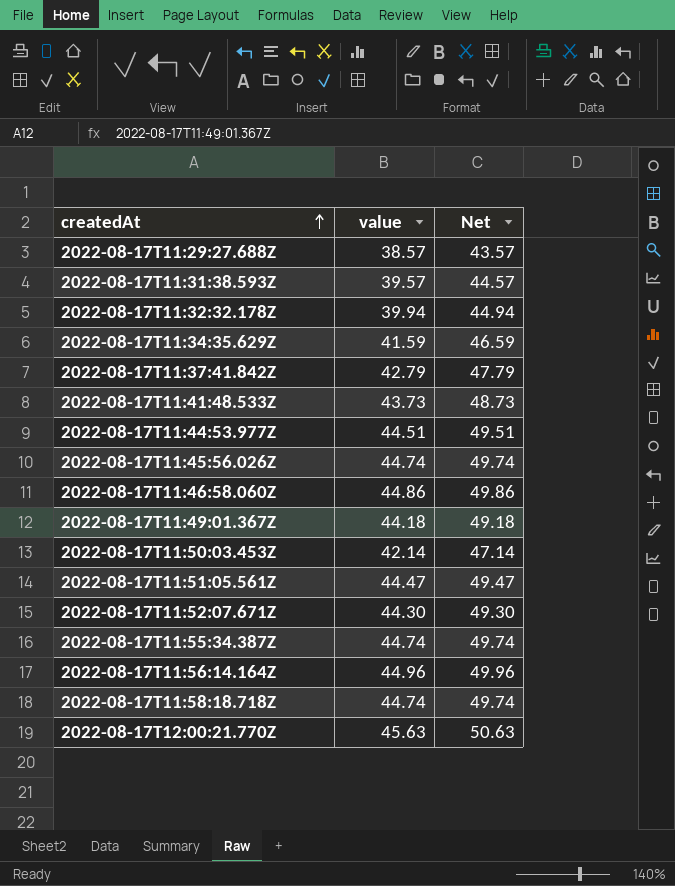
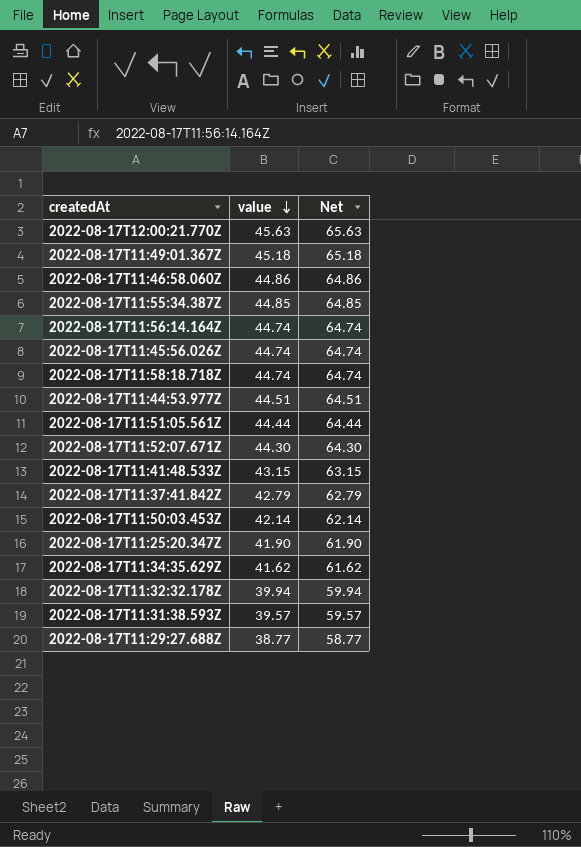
row order: createdAt ascending -> value descending
column Net | formula: [value] + 5 -> [value] + 20
2022-08-17T11:49:01.367Z | value: 44.18 -> 45.18
2022-08-17T11:55:34.387Z | value: 44.74 -> 44.85
2022-08-17T11:56:14.164Z | value: 44.96 -> 44.74
2022-08-17T11:51:05.561Z | value: 44.47 -> 44.44
2022-08-17T11:41:48.533Z | value: 43.73 -> 43.15
row 2022-08-17T11:25:20.347Z: none -> 41.90 | 61.90
2022-08-17T11:34:35.629Z | value: 41.59 -> 41.62
2022-08-17T11:29:27.688Z | value: 38.57 -> 38.77

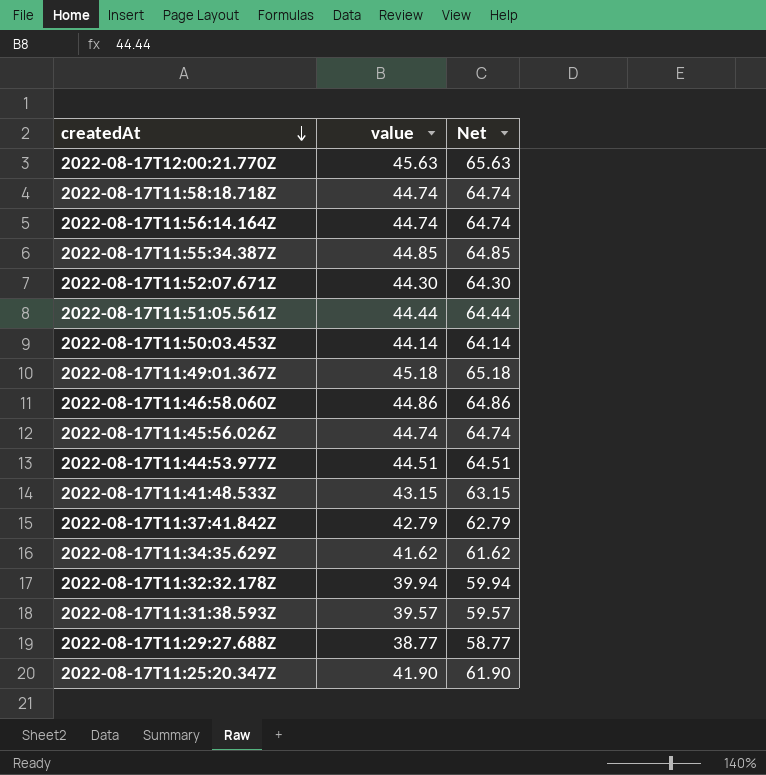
row order: value descending -> createdAt descending
2022-08-17T11:50:03.453Z | value: 42.14 -> 44.14
2022-08-17T11:50:03.453Z | Net: 62.14 -> 64.14

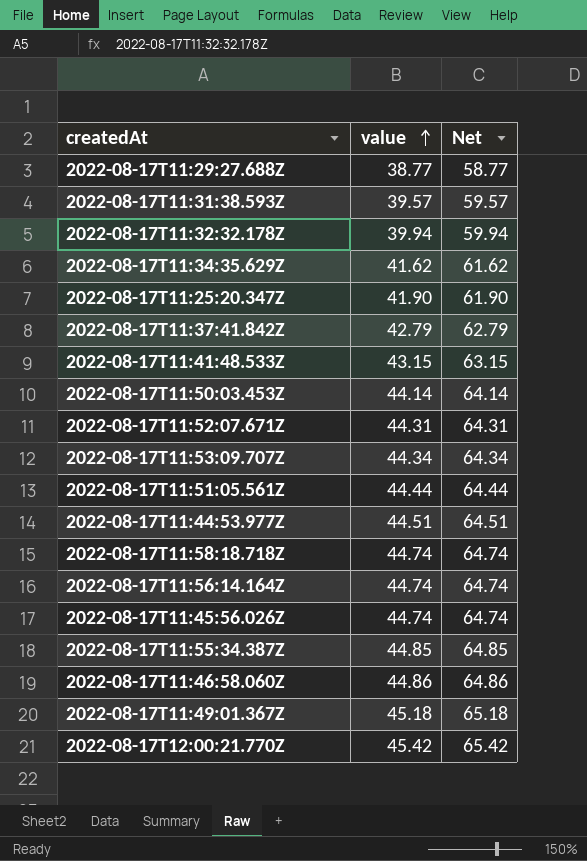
row order: createdAt descending -> value ascending
2022-08-17T11:52:07.671Z | value: 44.30 -> 44.31
2022-08-17T11:52:07.671Z | Net: 64.30 -> 64.31
row 2022-08-17T11:53:09.707Z: none -> 44.34 | 64.34
2022-08-17T12:00:21.770Z | value: 45.63 -> 45.42
2022-08-17T12:00:21.770Z | Net: 65.63 -> 65.42

